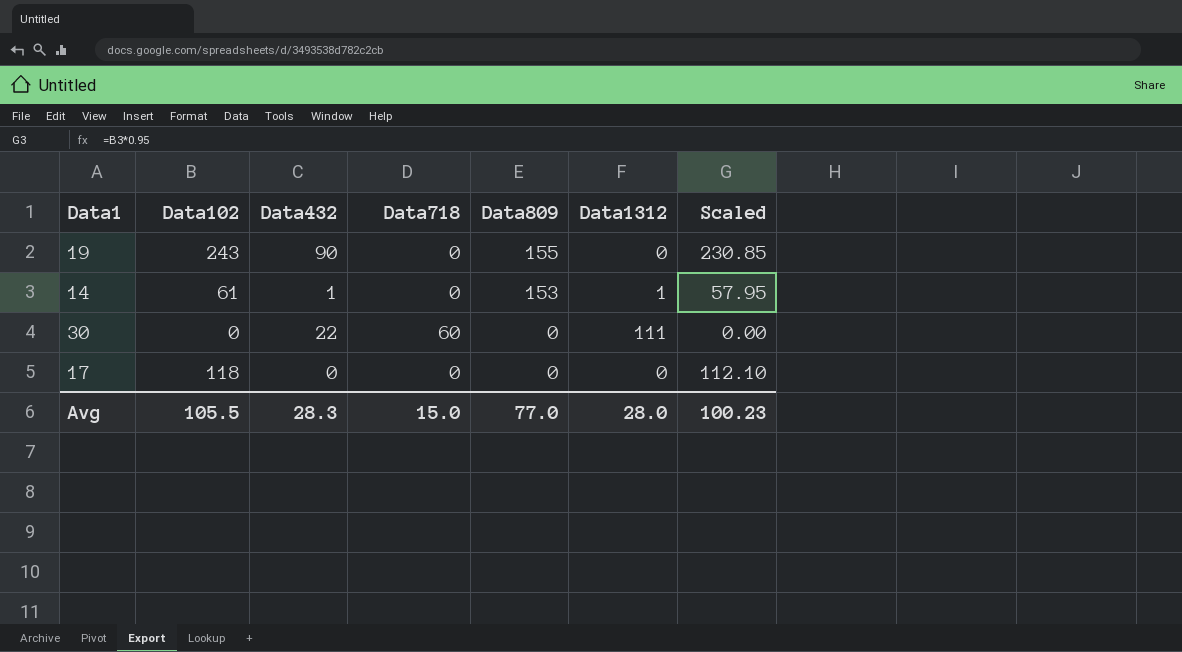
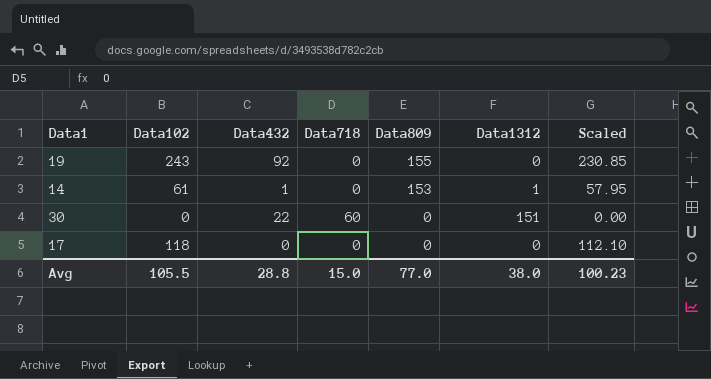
19 | Data432: 90 -> 92
30 | Data1312: 111 -> 151
Avg | Data432: 28.3 -> 28.8
Avg | Data1312: 28.0 -> 38.0

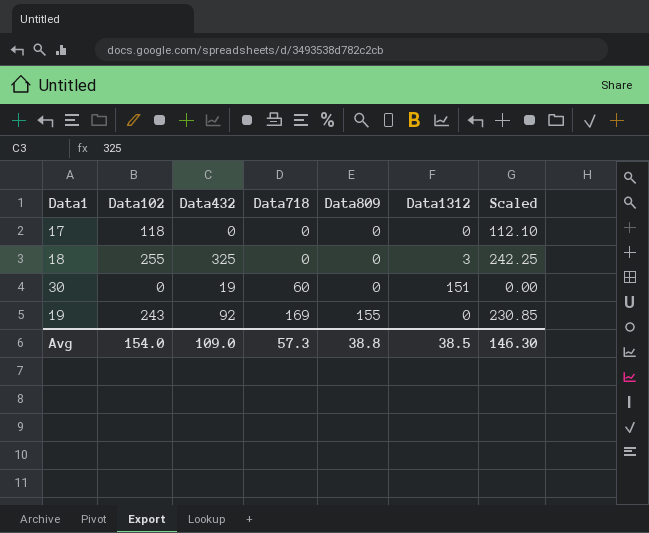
row order: Data809 descending -> Data718 ascending
row 14: 61 | 1 | 0 | 153 | 1 | 57.95 -> none
row 18: none -> 255 | 325 | 0 | 0 | 3 | 242.25
30 | Data432: 22 -> 19
19 | Data718: 0 -> 169
Avg | Data102: 105.5 -> 154.0
Avg | Data432: 28.8 -> 109.0
Avg | Data718: 15.0 -> 57.3
Avg | Data809: 77.0 -> 38.8
Avg | Data1312: 38.0 -> 38.5
Avg | Scaled: 100.23 -> 146.30

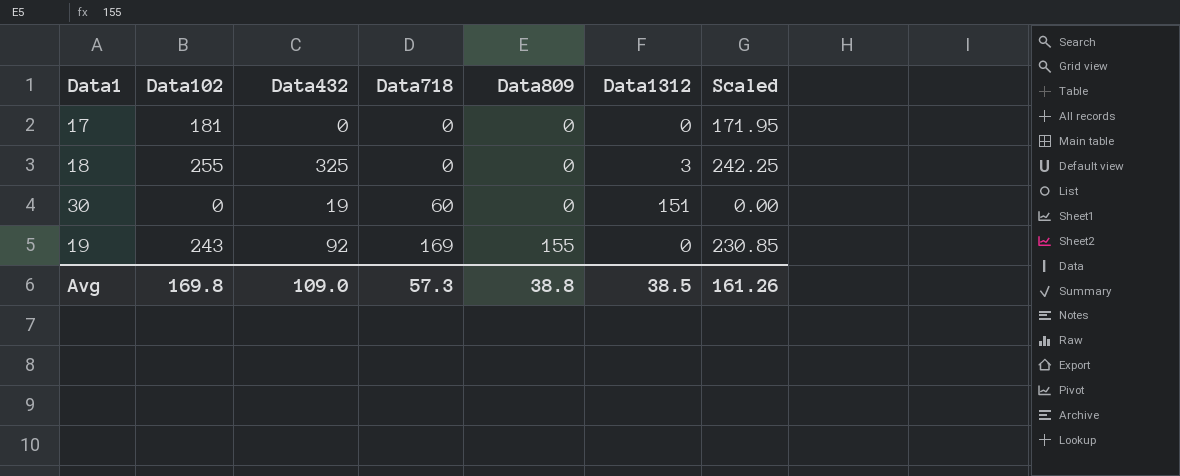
17 | Data102: 118 -> 181
17 | Scaled: 112.10 -> 171.95
Avg | Data102: 154.0 -> 169.8
Avg | Scaled: 146.30 -> 161.26

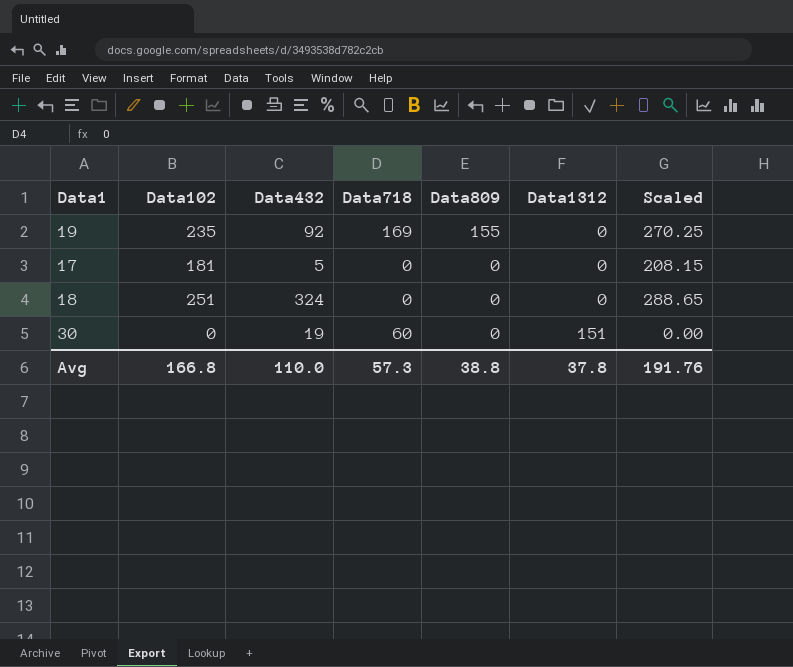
row order: Data718 ascending -> Data809 descending
column Scaled | formula: [Data102] * 0.95 -> [Data102] * 1.15
19 | Data102: 243 -> 235
17 | Data432: 0 -> 5
18 | Data102: 255 -> 251
18 | Data432: 325 -> 324
18 | Data1312: 3 -> 0
Avg | Data102: 169.8 -> 166.8
Avg | Data432: 109.0 -> 110.0
Avg | Data1312: 38.5 -> 37.8
Avg | Scaled: 161.26 -> 191.76

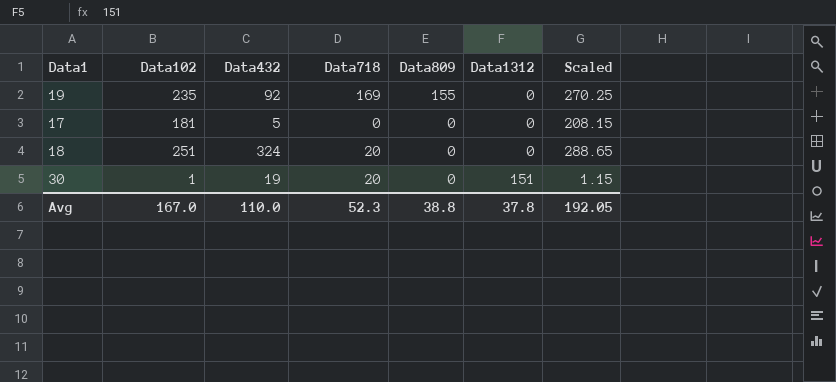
18 | Data718: 0 -> 20
30 | Data102: 0 -> 1
30 | Data718: 60 -> 20
30 | Scaled: 0.00 -> 1.15
Avg | Data102: 166.8 -> 167.0
Avg | Data718: 57.3 -> 52.3
Avg | Scaled: 191.76 -> 192.05

